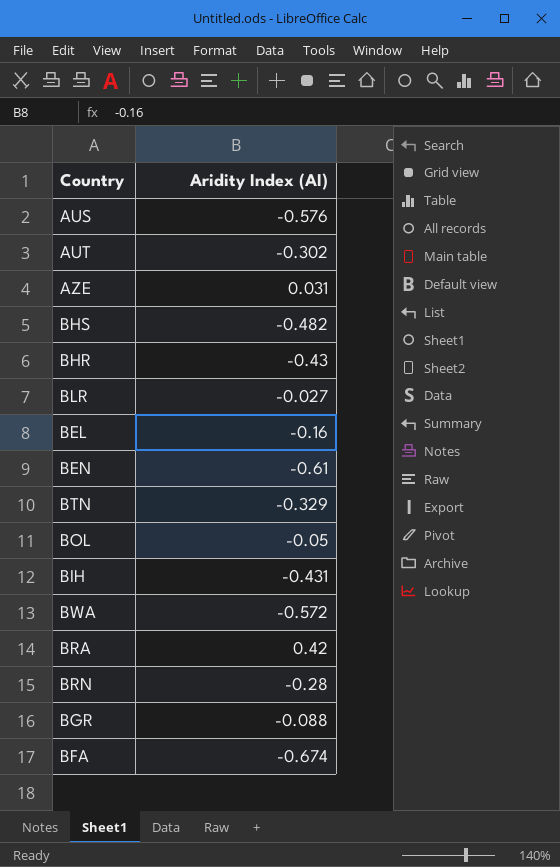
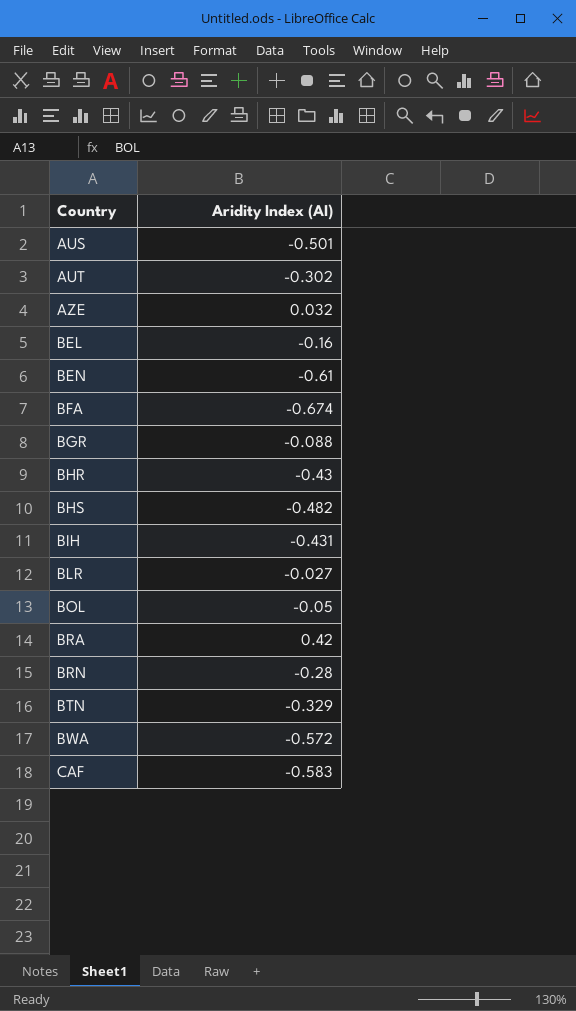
row order: none -> Country ascending
AUS | Aridity Index (AI): -0.576 -> -0.501
AZE | Aridity Index (AI): 0.031 -> 0.032
row CAF: none -> -0.583

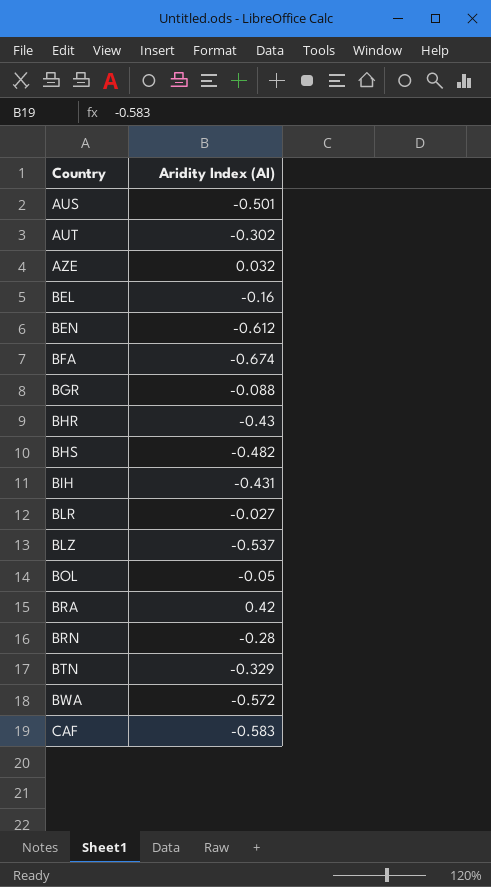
BEN | Aridity Index (AI): -0.61 -> -0.612
row BLZ: none -> -0.537

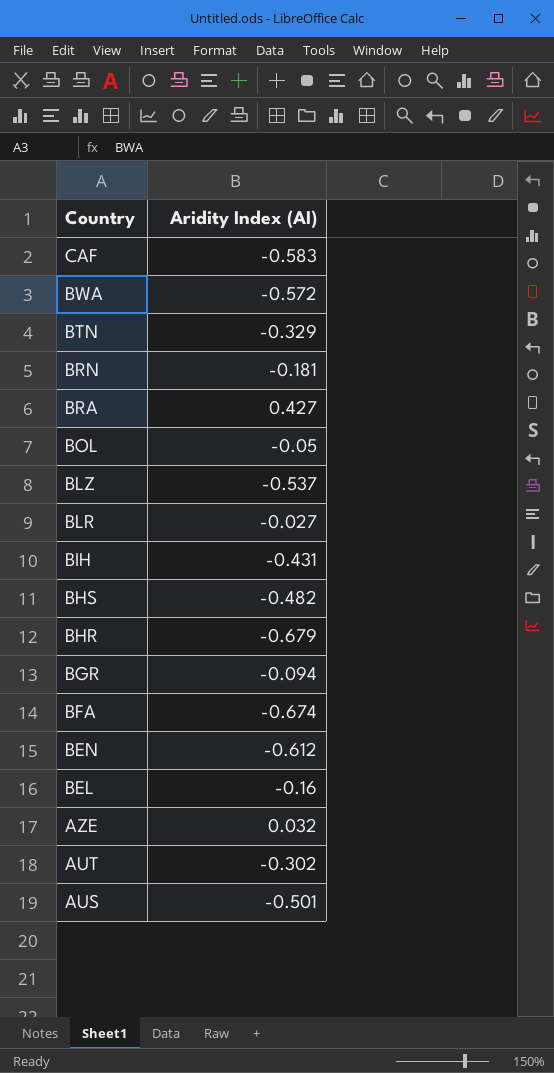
row order: Country ascending -> Country descending
BRN | Aridity Index (AI): -0.28 -> -0.181
BRA | Aridity Index (AI): 0.42 -> 0.427
BHR | Aridity Index (AI): -0.43 -> -0.679
BGR | Aridity Index (AI): -0.088 -> -0.094

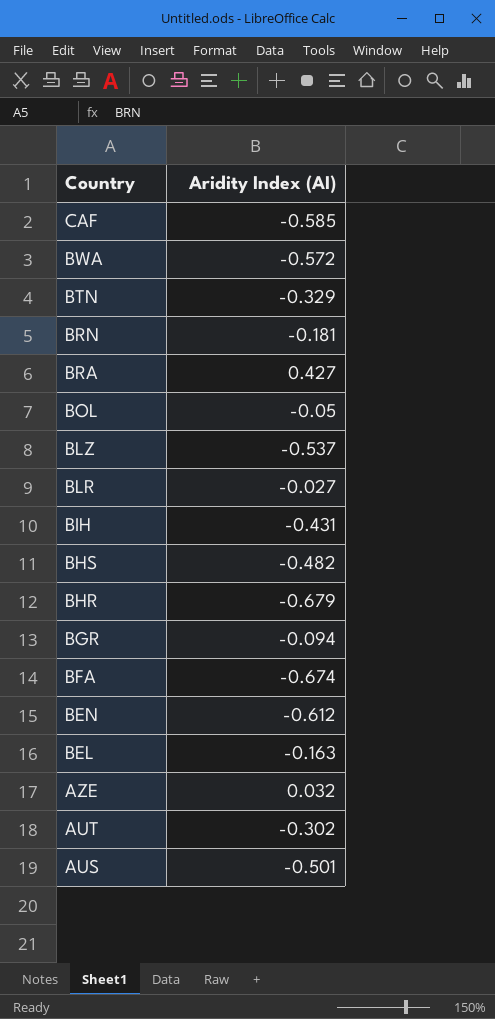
CAF | Aridity Index (AI): -0.583 -> -0.585
BEL | Aridity Index (AI): -0.16 -> -0.163

